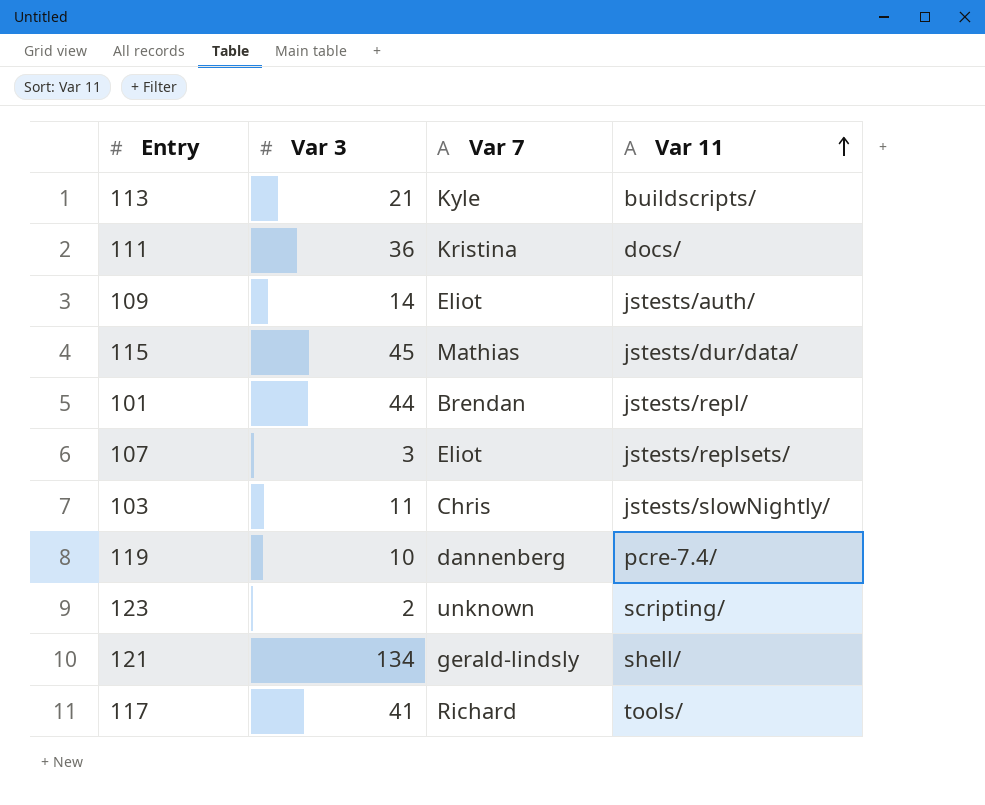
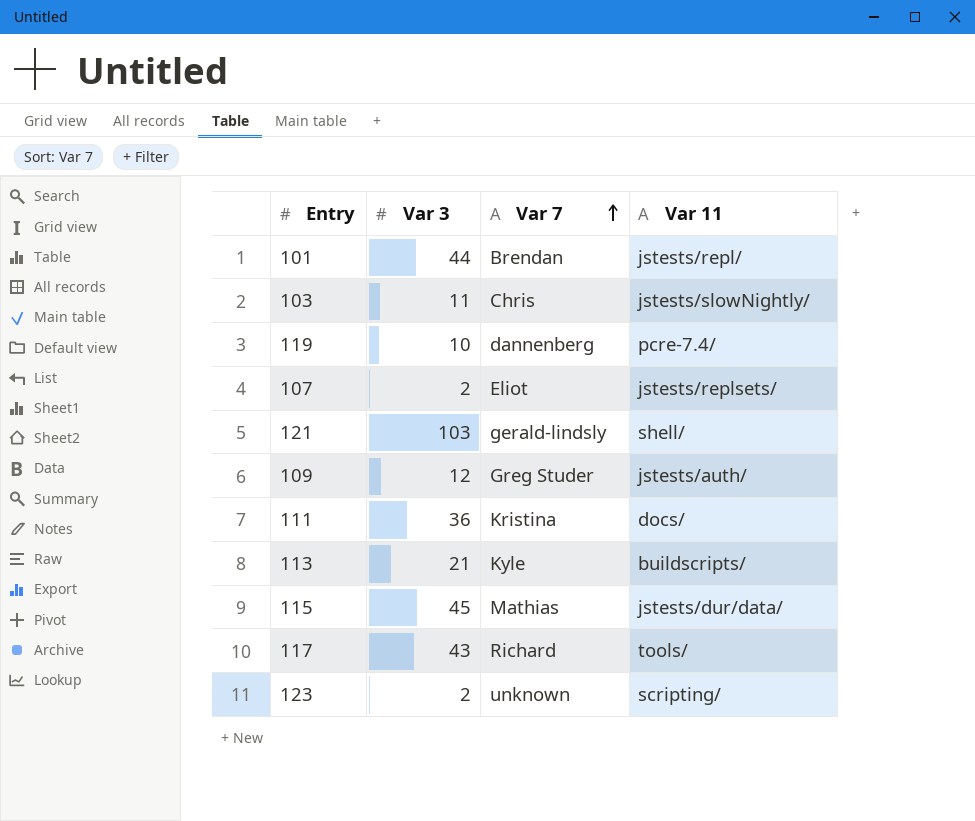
row order: Var 11 ascending -> Var 7 ascending
107 | Var 3: 3 -> 2
121 | Var 3: 134 -> 103
109 | Var 3: 14 -> 12
109 | Var 7: Eliot -> Greg Studer
117 | Var 3: 41 -> 43

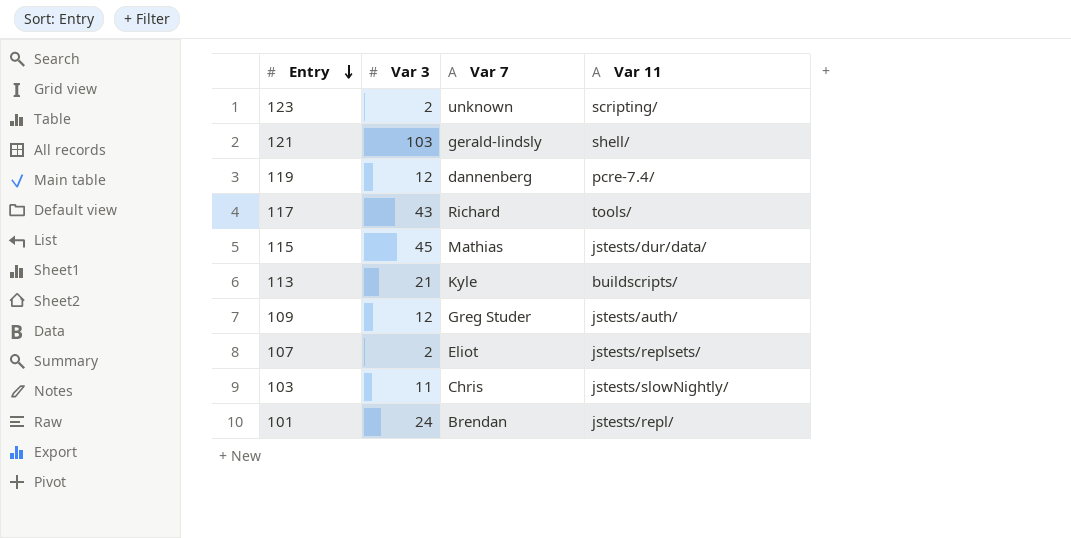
row order: Var 7 ascending -> Entry descending
row 111: 36 | Kristina | docs/ -> none
119 | Var 3: 10 -> 12
101 | Var 3: 44 -> 24

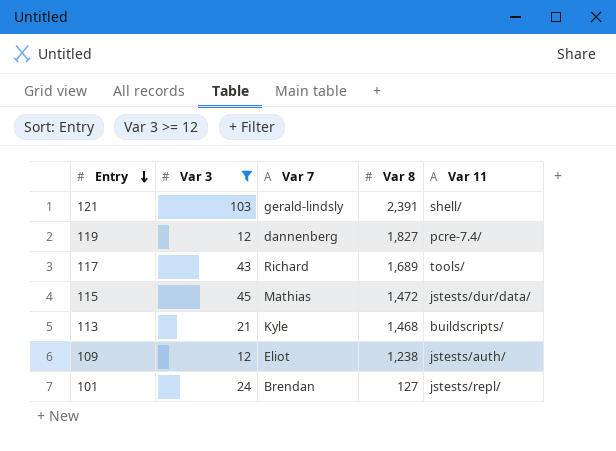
filter: none -> Var 3 >= 12
column Var 8 | position: none -> 4
109 | Var 7: Greg Studer -> Eliot

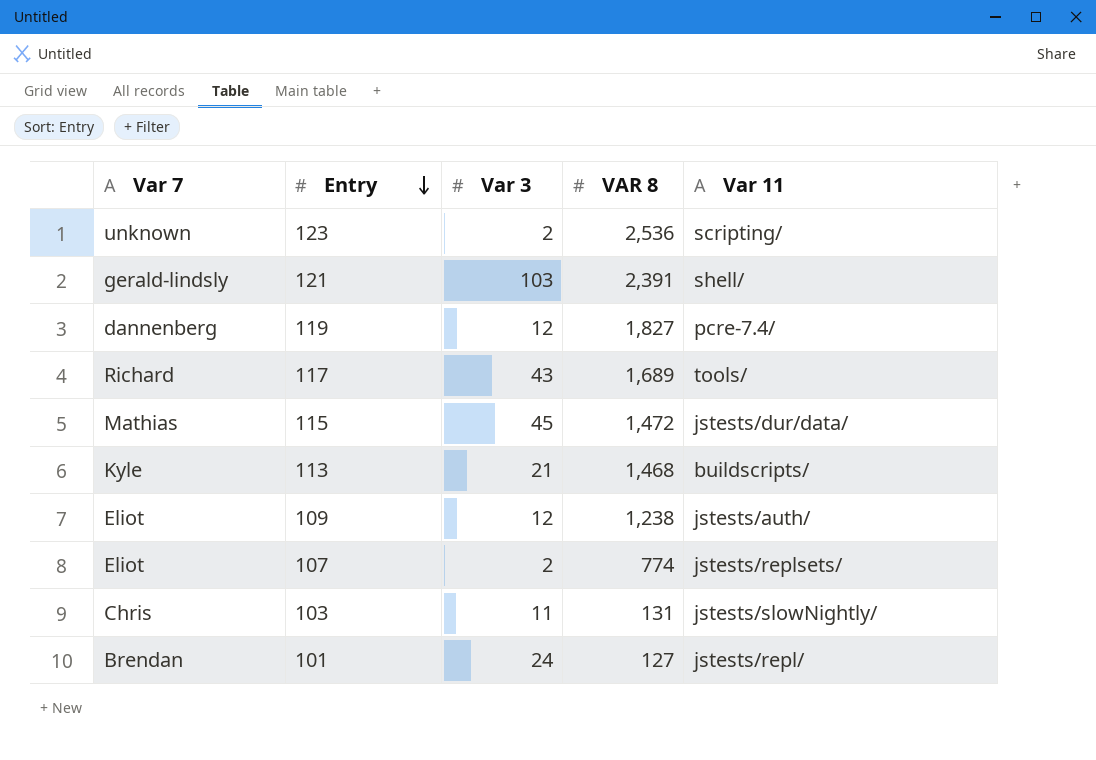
filter: Var 3 >= 12 -> none
column Var 7 | position: 3 -> 1
column name: Var 8 -> VAR 8

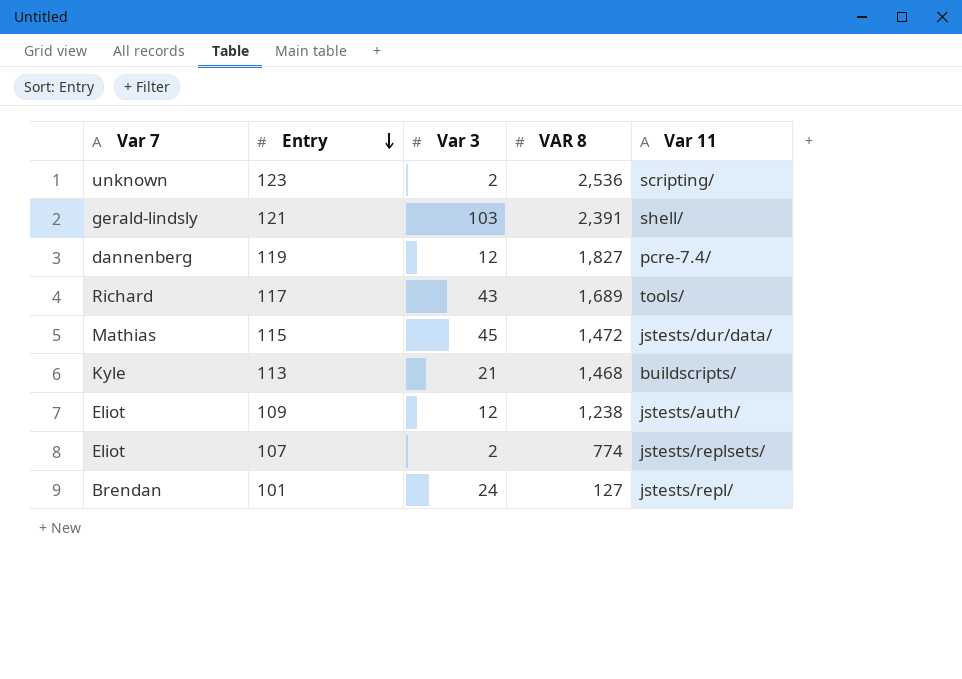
row 103: Chris | 11 | 131 | jstests/slowNightly/ -> none

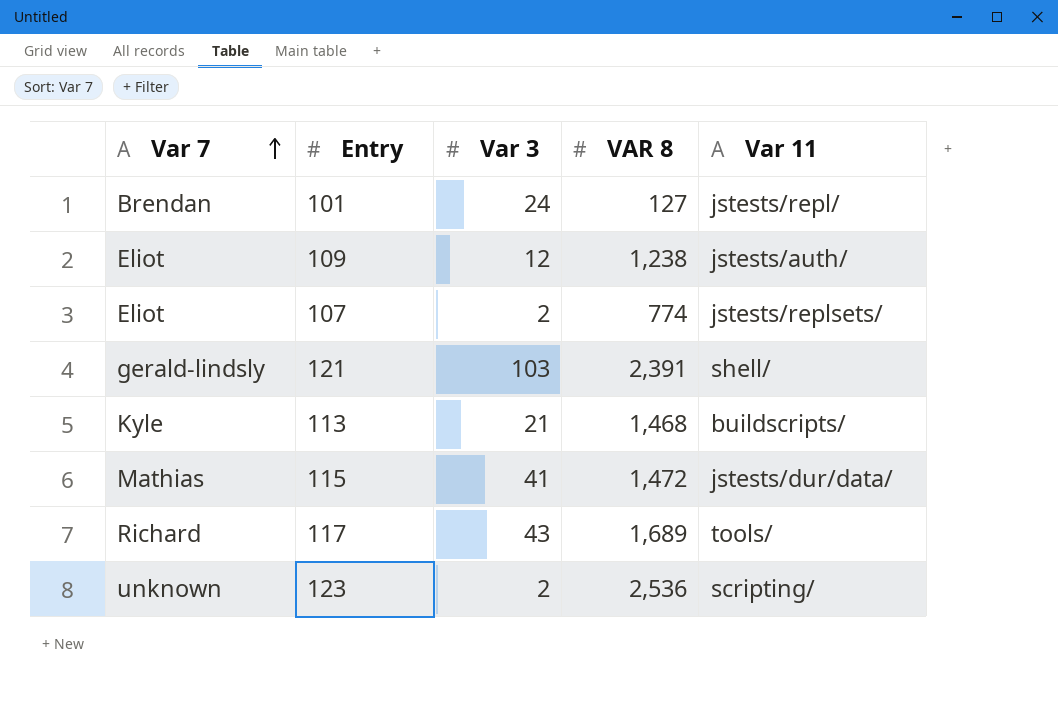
row order: Entry descending -> Var 7 ascending
row 119: dannenberg | 12 | 1,827 | pcre-7.4/ -> none
115 | Var 3: 45 -> 41

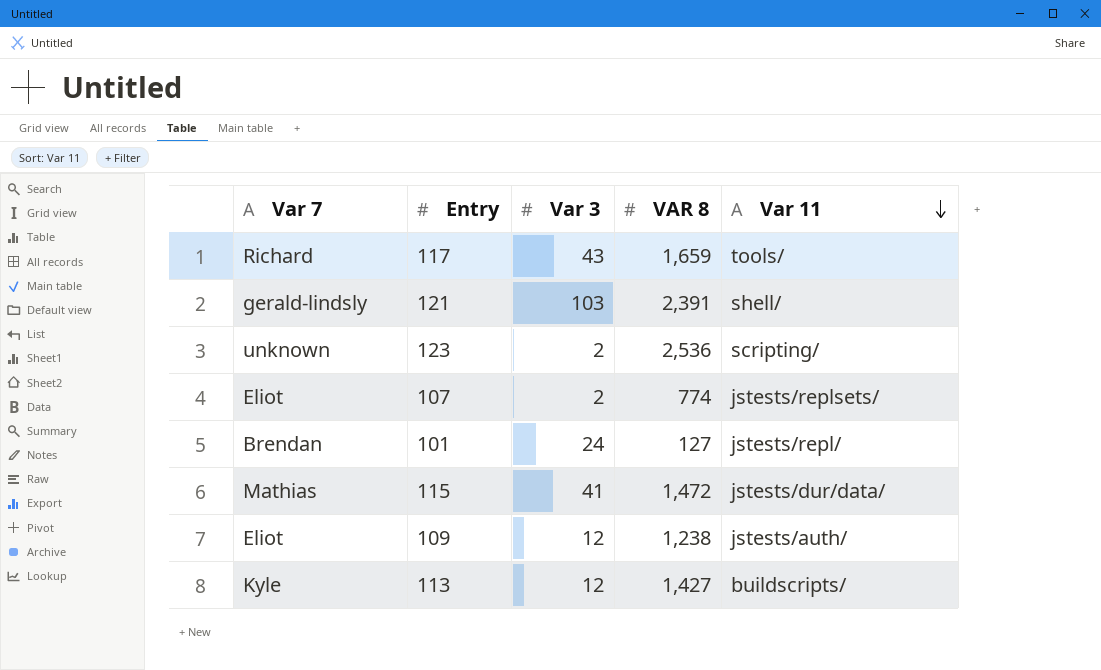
row order: Var 7 ascending -> Var 11 descending
117 | VAR 8: 1,689 -> 1,659
113 | Var 3: 21 -> 12
113 | VAR 8: 1,468 -> 1,427

